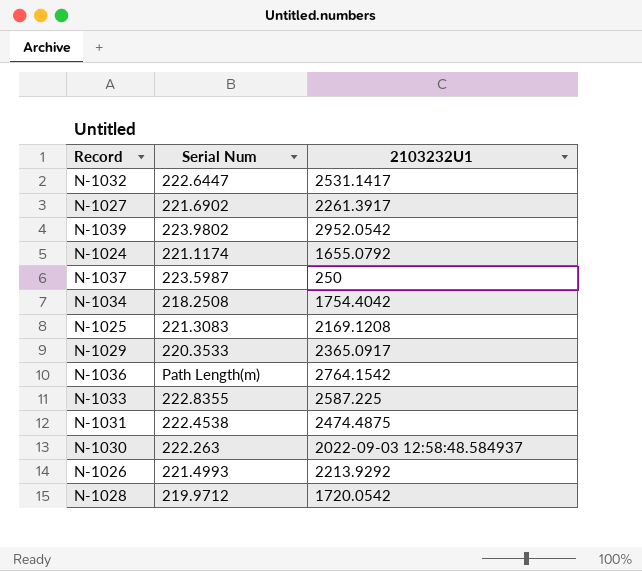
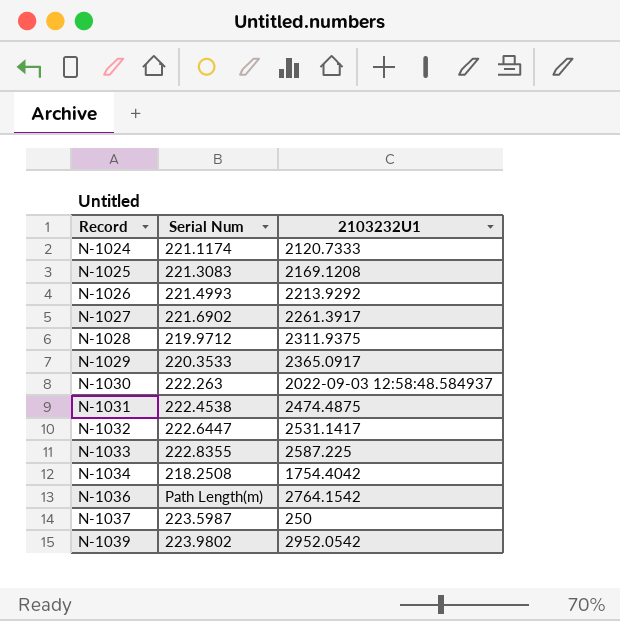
row order: none -> Record ascending
N-1024 | 2103232U1: 1655.0792 -> 2120.7333
N-1028 | 2103232U1: 1720.0542 -> 2311.9375

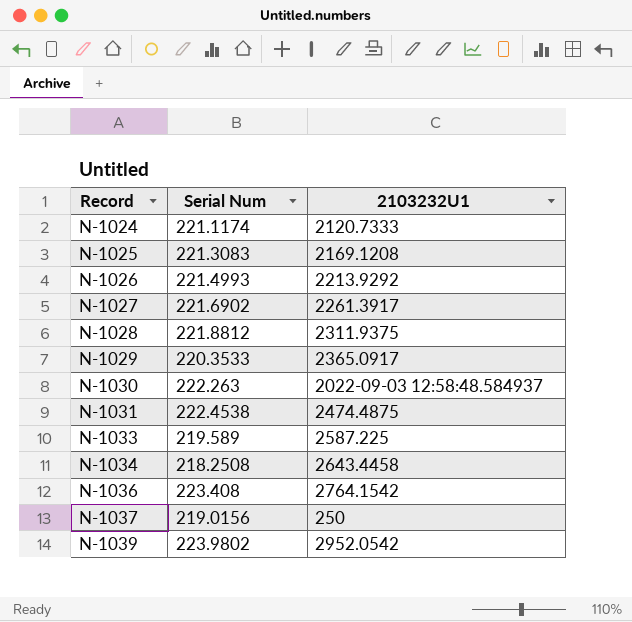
row N-1032: 222.6447 | 2531.1417 -> none
N-1028 | Serial Num: 219.9712 -> 221.8812
N-1033 | Serial Num: 222.8355 -> 219.589
N-1034 | 2103232U1: 1754.4042 -> 2643.4458
N-1036 | Serial Num: Path Length(m) -> 223.408
N-1037 | Serial Num: 223.5987 -> 219.0156

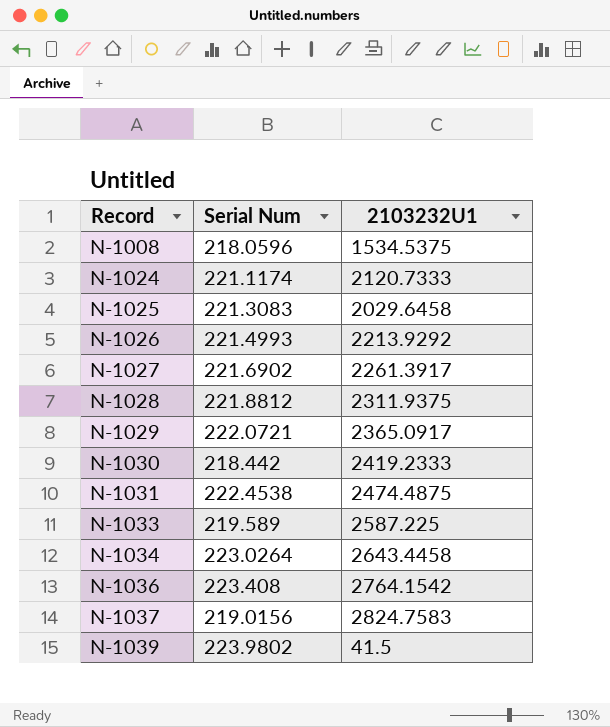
row N-1008: none -> 218.0596 | 1534.5375
N-1025 | 2103232U1: 2169.1208 -> 2029.6458
N-1029 | Serial Num: 220.3533 -> 222.0721
N-1030 | Serial Num: 222.263 -> 218.442
N-1030 | 2103232U1: 2022-09-03 12:58:48.584937 -> 2419.2333
N-1034 | Serial Num: 218.2508 -> 223.0264
N-1037 | 2103232U1: 250 -> 2824.7583
N-1039 | 2103232U1: 2952.0542 -> 41.5

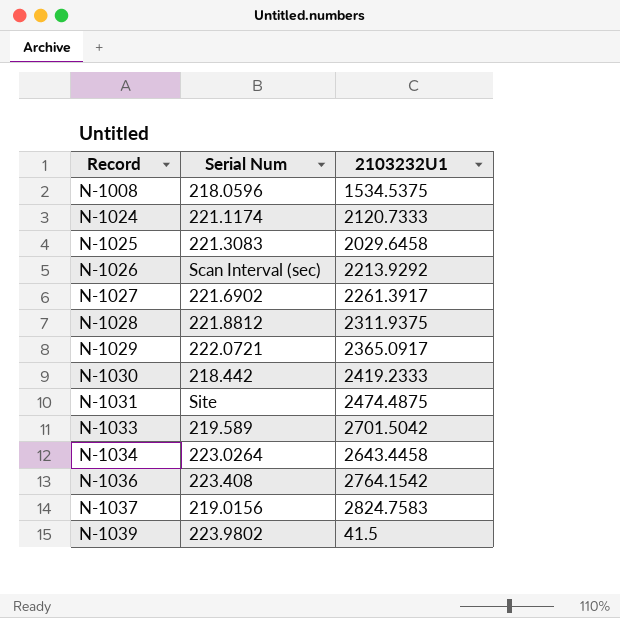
N-1026 | Serial Num: 221.4993 -> Scan Interval (sec)
N-1031 | Serial Num: 222.4538 -> Site
N-1033 | 2103232U1: 2587.225 -> 2701.5042

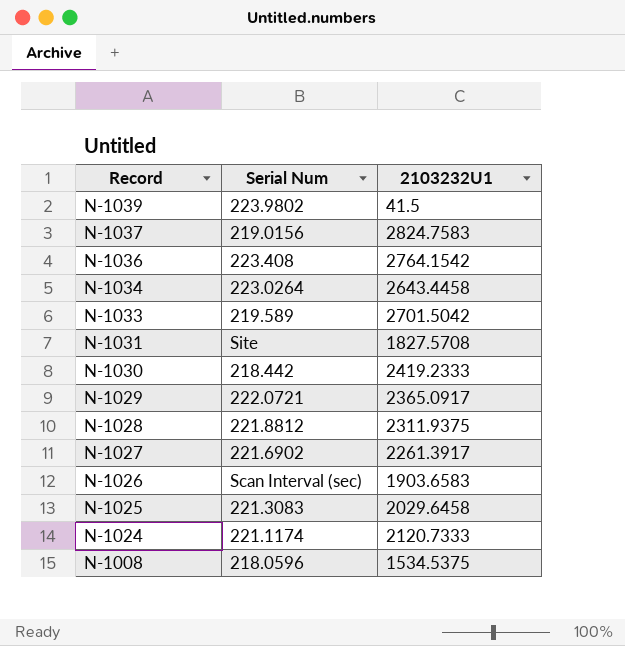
row order: Record ascending -> Record descending
N-1031 | 2103232U1: 2474.4875 -> 1827.5708
N-1026 | 2103232U1: 2213.9292 -> 1903.6583

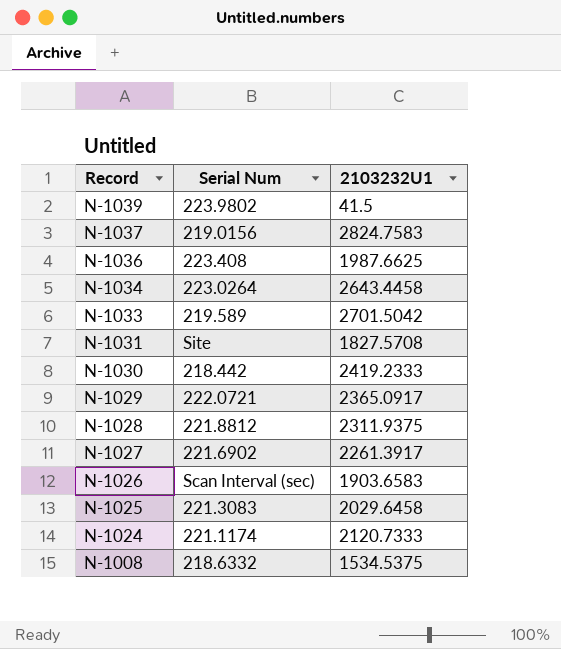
N-1036 | 2103232U1: 2764.1542 -> 1987.6625
N-1008 | Serial Num: 218.0596 -> 218.6332

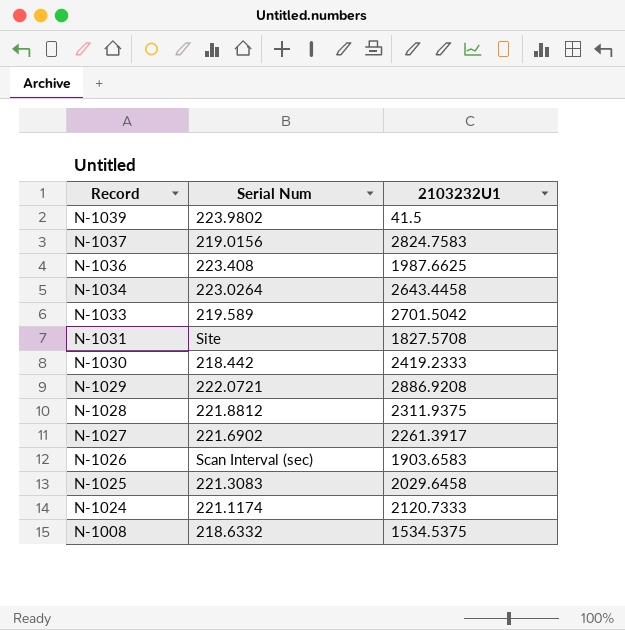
N-1029 | 2103232U1: 2365.0917 -> 2886.9208

